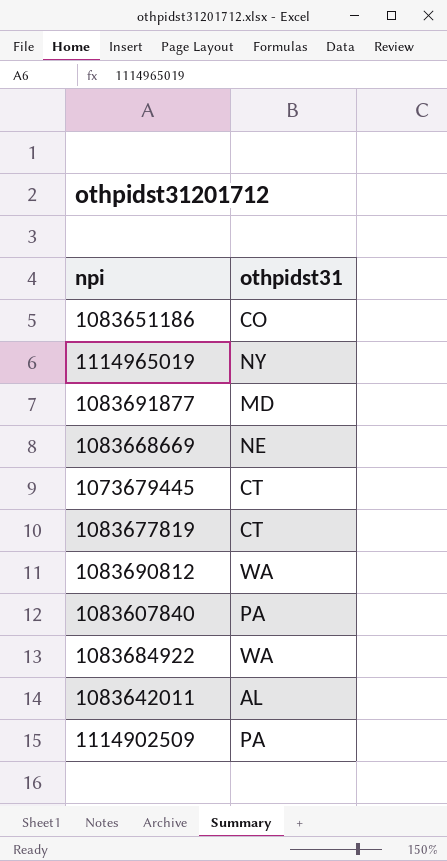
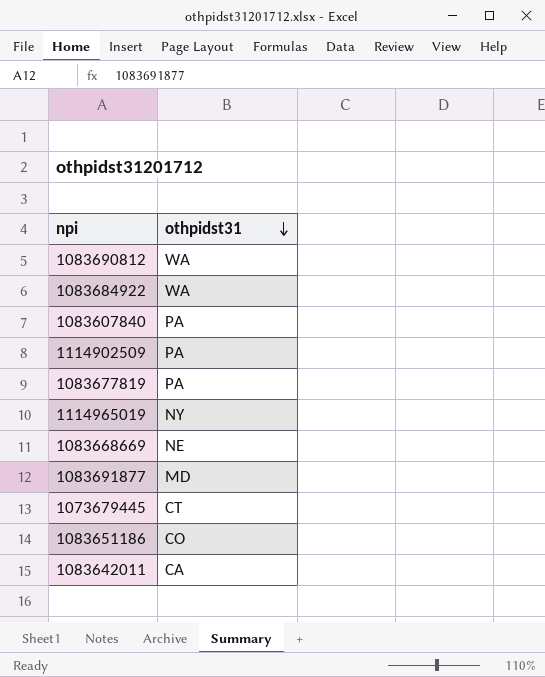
row order: none -> othpidst31 descending
1083677819 | othpidst31: CT -> PA
1083642011 | othpidst31: AL -> CA

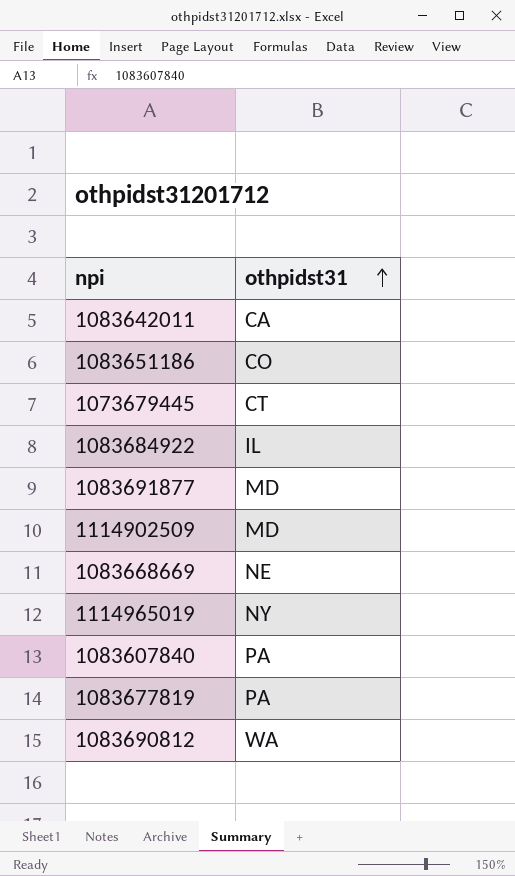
row order: othpidst31 descending -> othpidst31 ascending
1083684922 | othpidst31: WA -> IL
1114902509 | othpidst31: PA -> MD

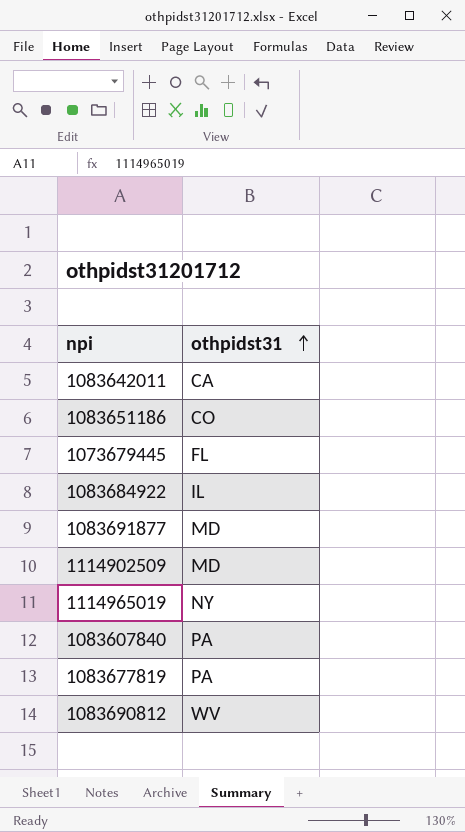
row 1083668669: NE -> none
1073679445 | othpidst31: CT -> FL
1083690812 | othpidst31: WA -> WV

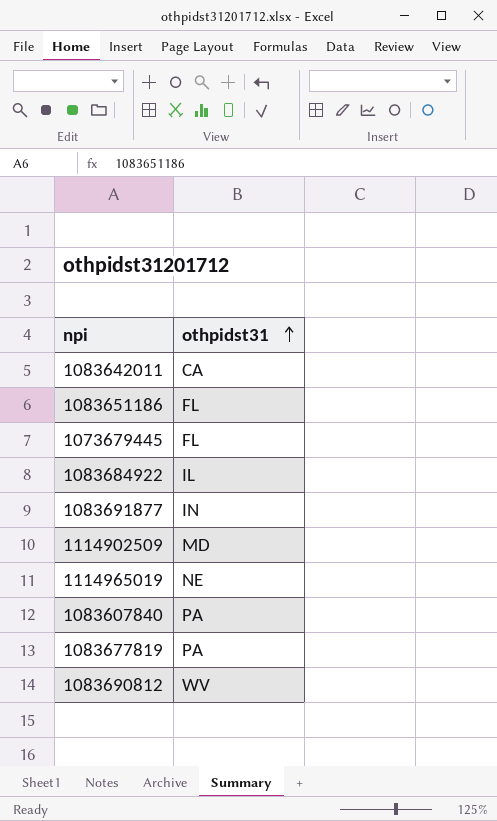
1083651186 | othpidst31: CO -> FL
1083691877 | othpidst31: MD -> IN
1114965019 | othpidst31: NY -> NE

